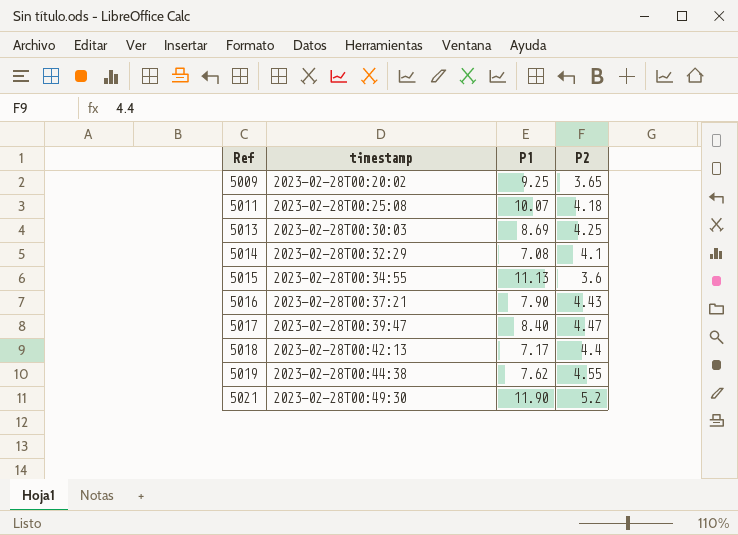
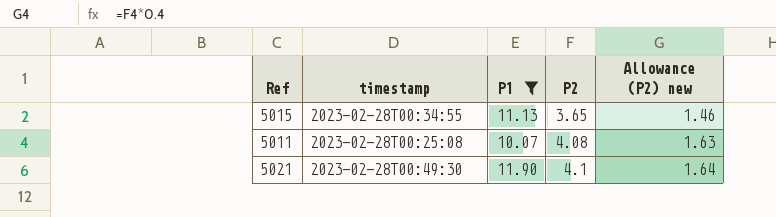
filter: none -> P1 >= 10.07
row order: Ref ascending -> P2 ascending
column Allowance (P2) new | formula: none -> [P2] * 0.4
5015 | P2: 3.6 -> 3.65
5011 | P2: 4.18 -> 4.08
5021 | P2: 5.2 -> 4.1

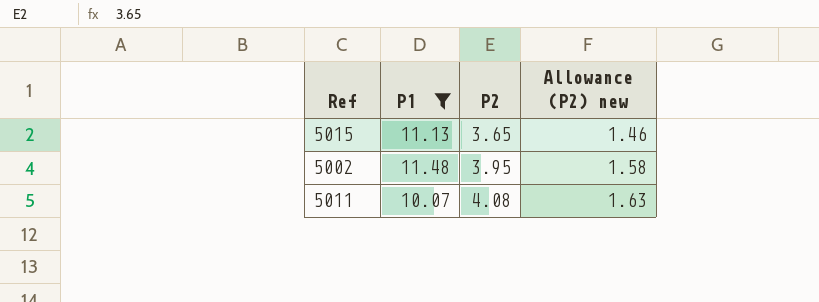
column timestamp | position: 2 -> none
row 5021: 2023-02-28T00:49:30 | 11.90 | 4.1 | 1.64 -> none
row 5002: none -> 11.48 | 3.95 | 1.58

